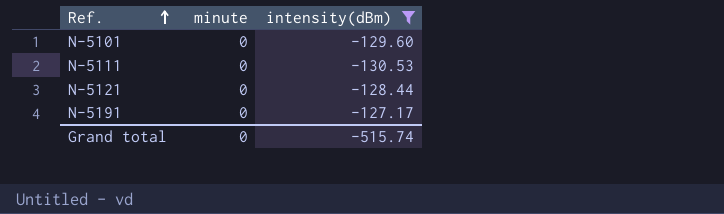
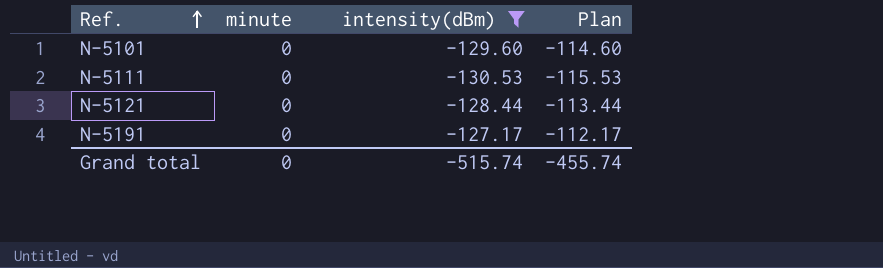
column Plan | formula: none -> [intensity(dBm)] + 15

